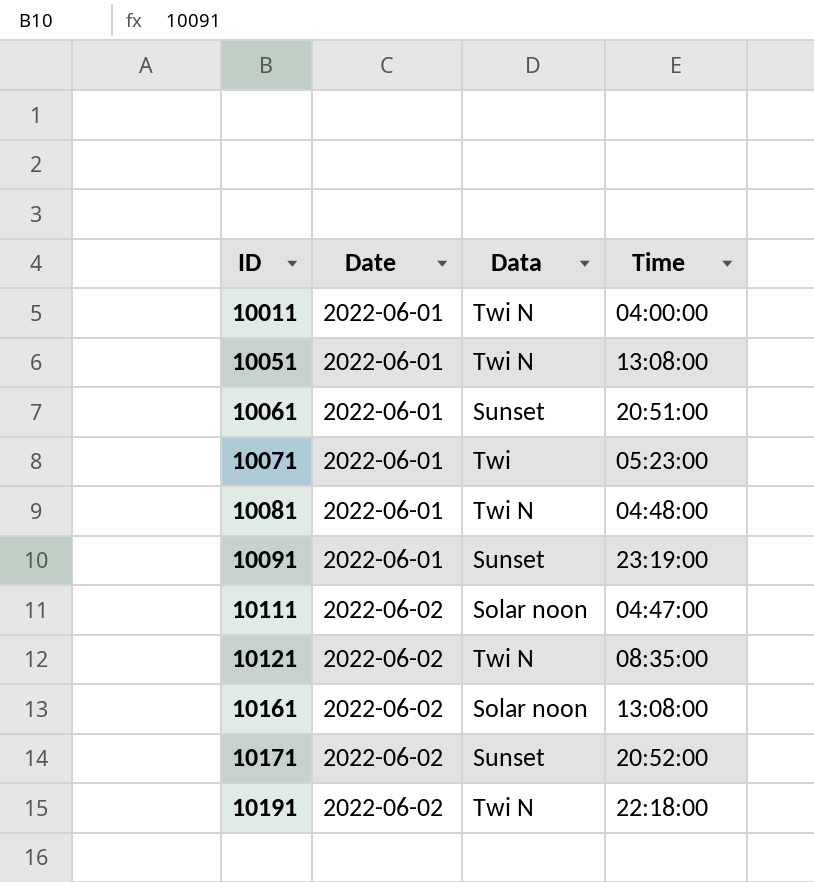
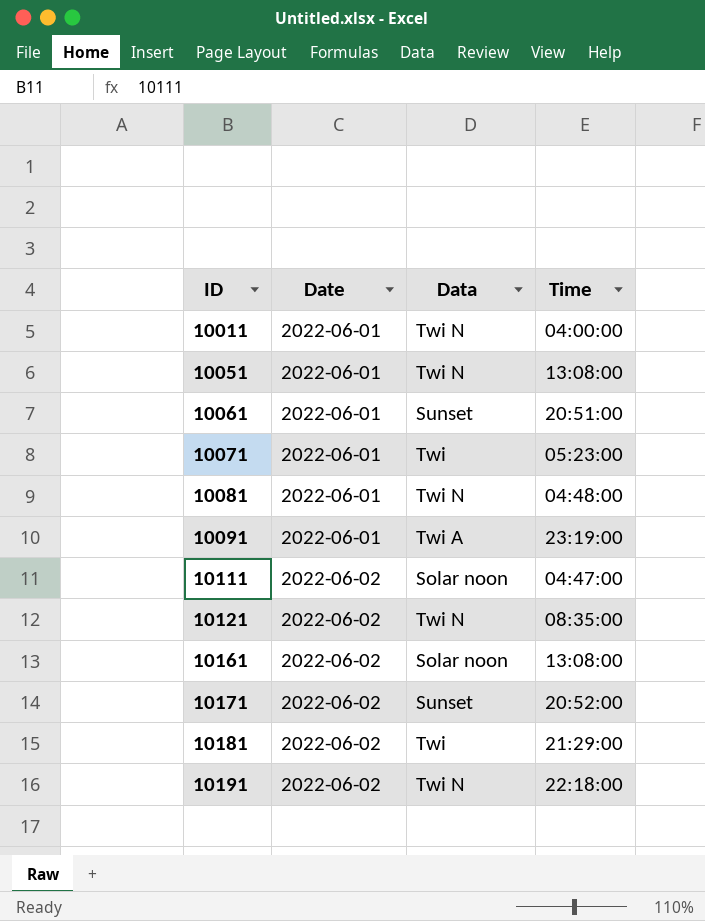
10091 | Data: Sunset -> Twi A
row 10181: none -> 2022-06-02 | Twi | 21:29:00

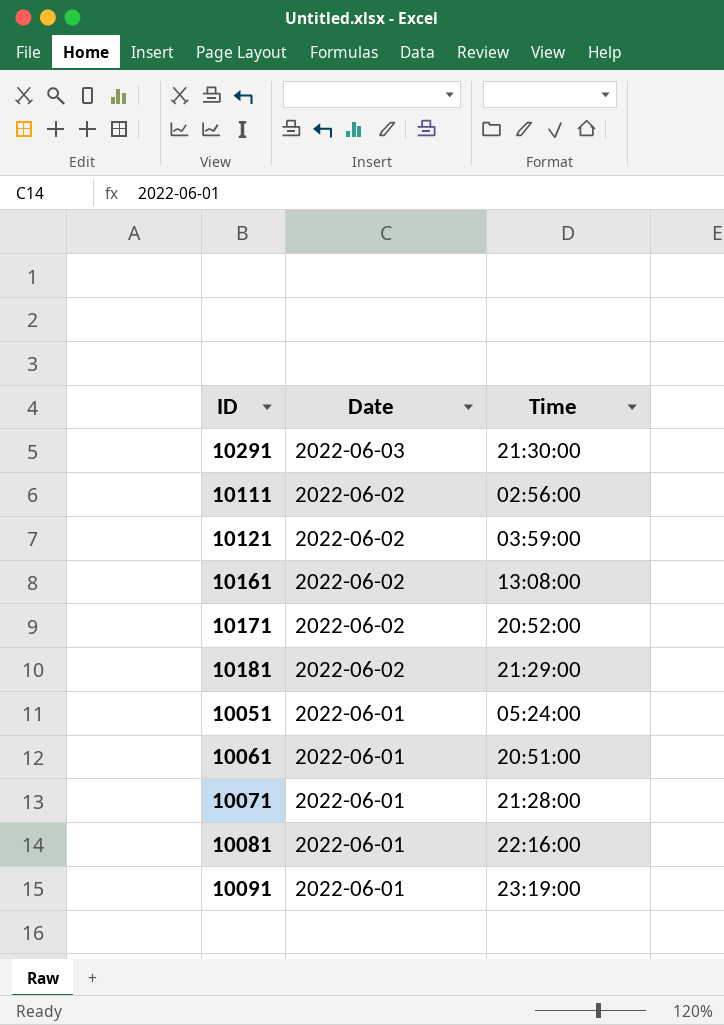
row order: ID ascending -> Date descending
column Data | position: 3 -> none
row 10011: 2022-06-01 | Twi N | 04:00:00 -> none
row 10191: 2022-06-02 | Twi N | 22:18:00 -> none
row 10291: none -> 2022-06-03 | 21:30:00
10111 | Time: 04:47:00 -> 02:56:00
10121 | Time: 08:35:00 -> 03:59:00
10051 | Time: 13:08:00 -> 05:24:00
10071 | Time: 05:23:00 -> 21:28:00
10081 | Time: 04:48:00 -> 22:16:00

